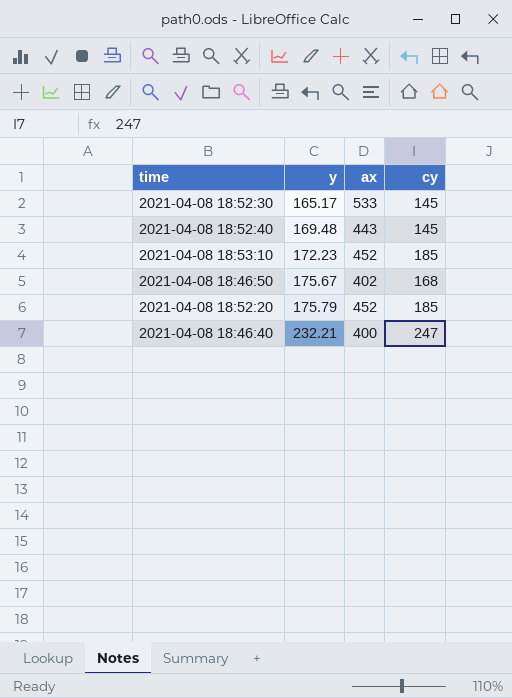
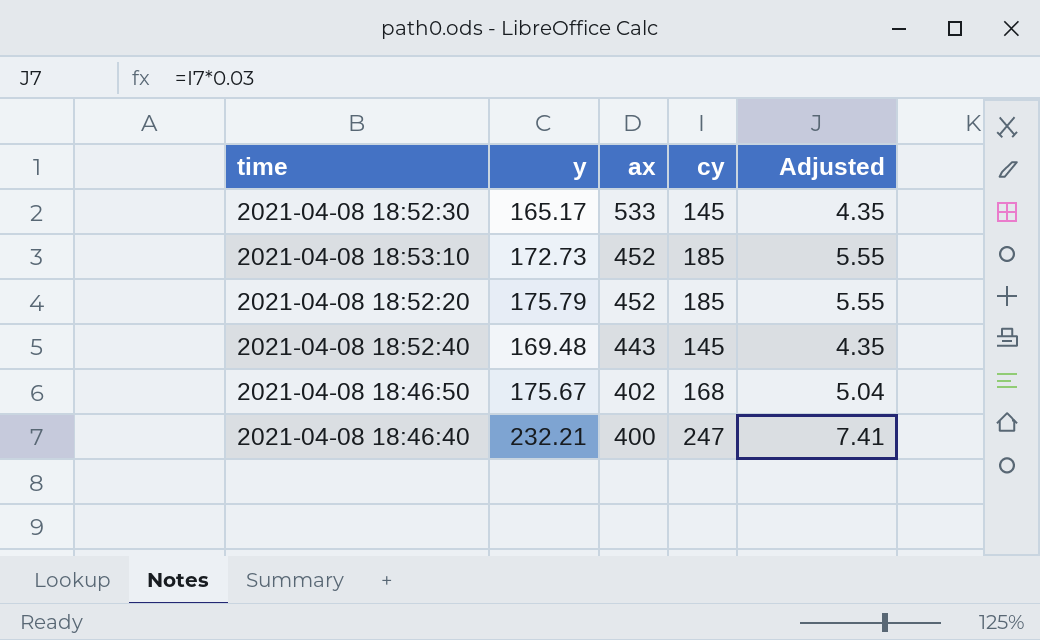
row order: y ascending -> ax descending
column Adjusted | formula: none -> [cy] * 0.03
2021-04-08 18:53:10 | y: 172.23 -> 172.73

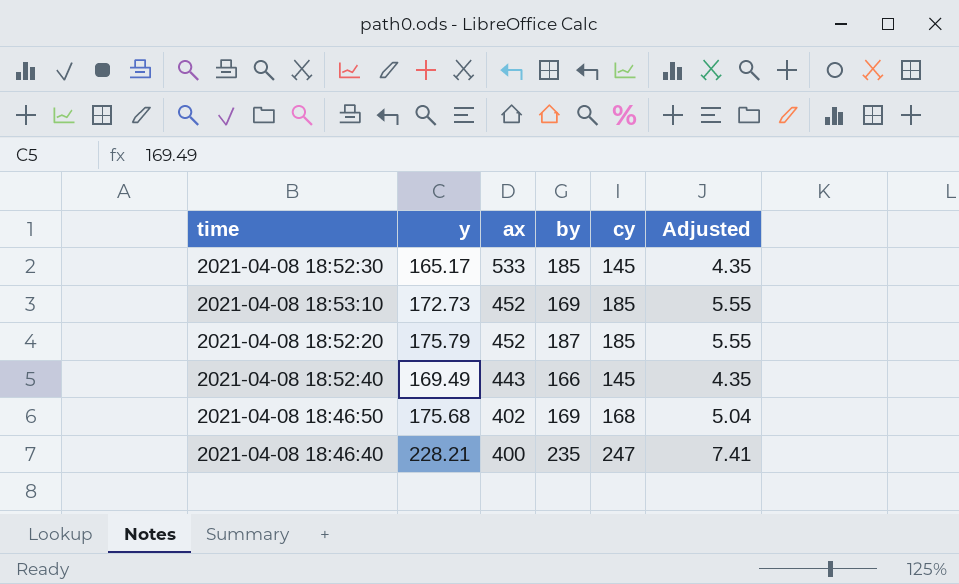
column by | position: none -> 4
2021-04-08 18:52:40 | y: 169.48 -> 169.49
2021-04-08 18:46:50 | y: 175.67 -> 175.68
2021-04-08 18:46:40 | y: 232.21 -> 228.21

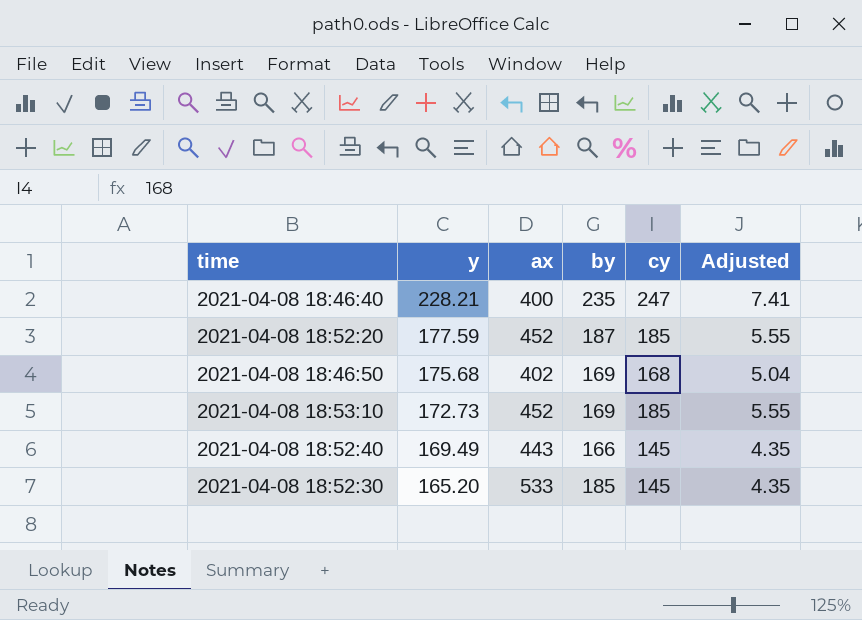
row order: ax descending -> y descending
2021-04-08 18:52:20 | y: 175.79 -> 177.59
2021-04-08 18:52:30 | y: 165.17 -> 165.20

